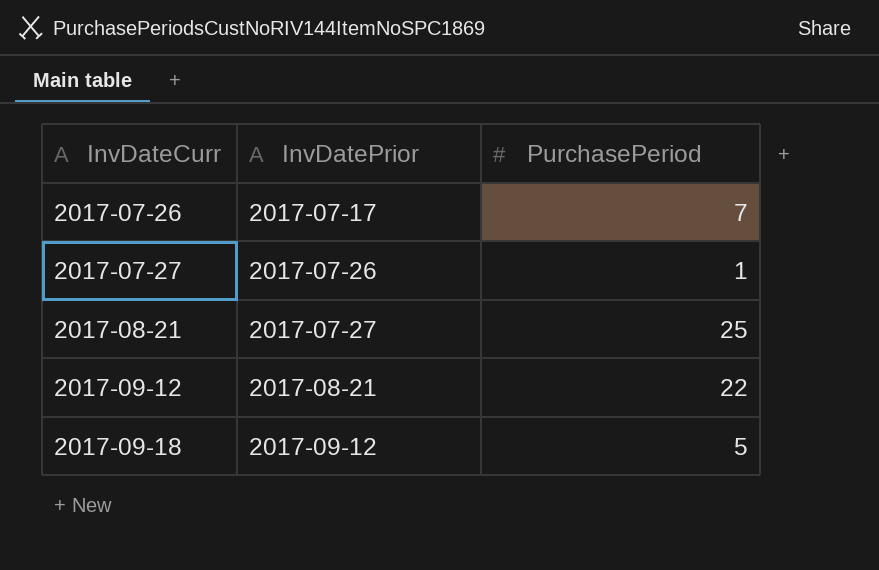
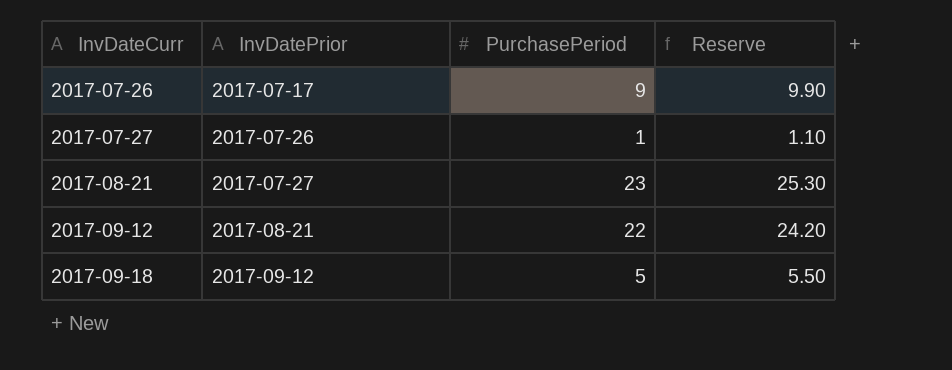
column Reserve | formula: none -> [PurchasePeriod] * 1.1
2017-07-26 | PurchasePeriod: 7 -> 9
2017-08-21 | PurchasePeriod: 25 -> 23

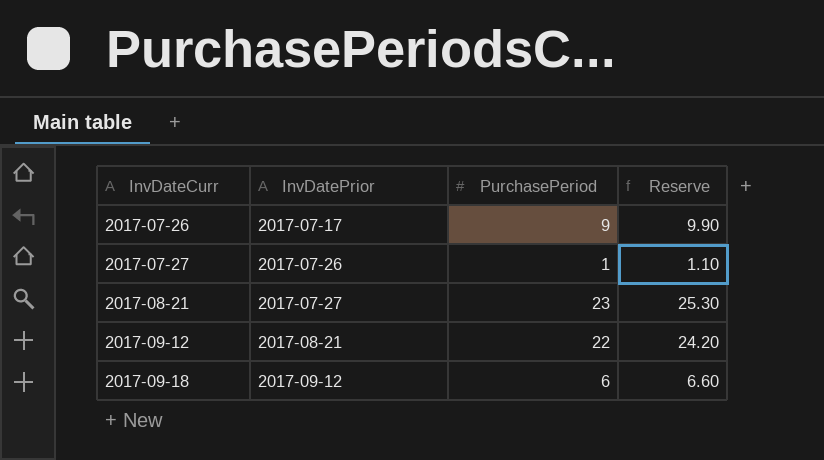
2017-09-18 | PurchasePeriod: 5 -> 6
2017-09-18 | Reserve: 5.50 -> 6.60

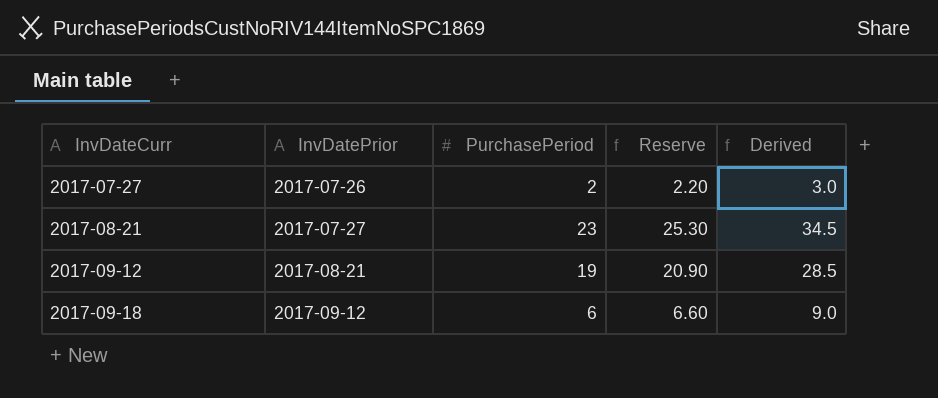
column Derived | formula: none -> [PurchasePeriod] * 1.5
row 2017-07-26: 2017-07-17 | 9 | 9.90 -> none
2017-07-27 | PurchasePeriod: 1 -> 2
2017-07-27 | Reserve: 1.10 -> 2.20
2017-09-12 | PurchasePeriod: 22 -> 19
2017-09-12 | Reserve: 24.20 -> 20.90

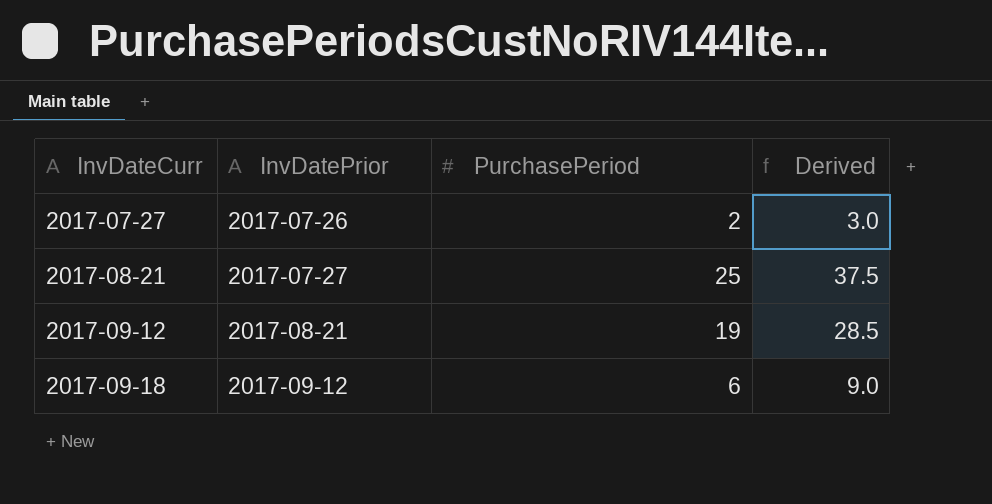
column Reserve | formula: [PurchasePeriod] * 1.1 -> none
2017-08-21 | PurchasePeriod: 23 -> 25
2017-08-21 | Derived: 34.5 -> 37.5

